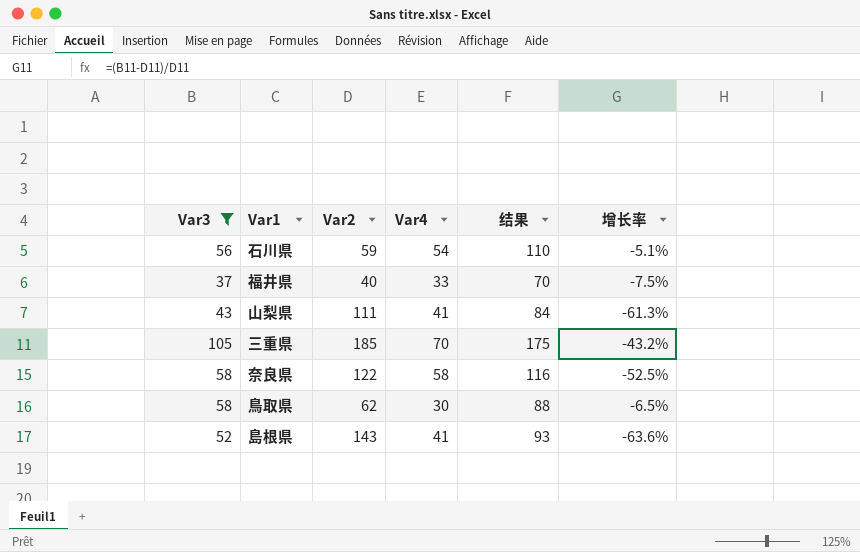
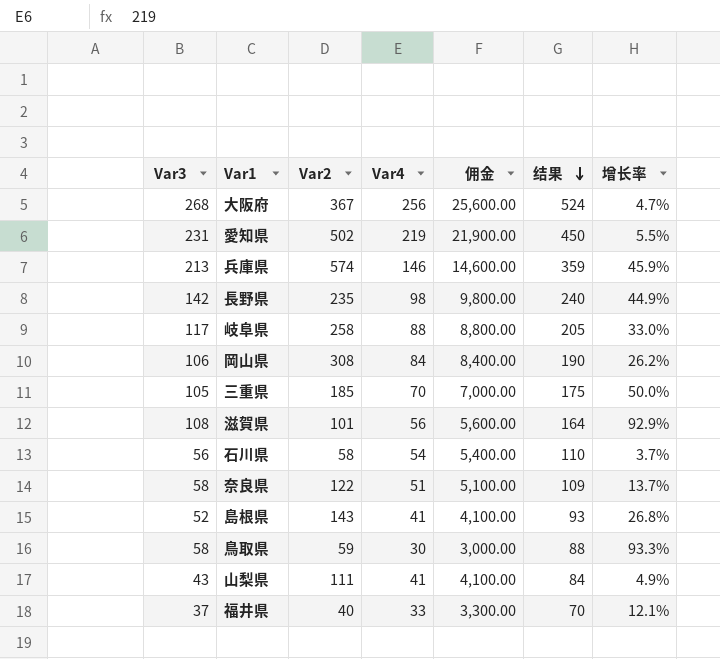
filter: Var3 <= 105 -> none
row order: none -> 结果 descending
column 佣金 | formula: none -> [Var4] * 100
column 增长率 | formula: ([Var3] - [Var2]) / [Var2] -> ([Var3] - [Var4]) / [Var4]
石川県 | Var2: 59 -> 58
奈良県 | Var4: 58 -> 51
奈良県 | 结果: 116 -> 109
鳥取県 | Var2: 62 -> 59

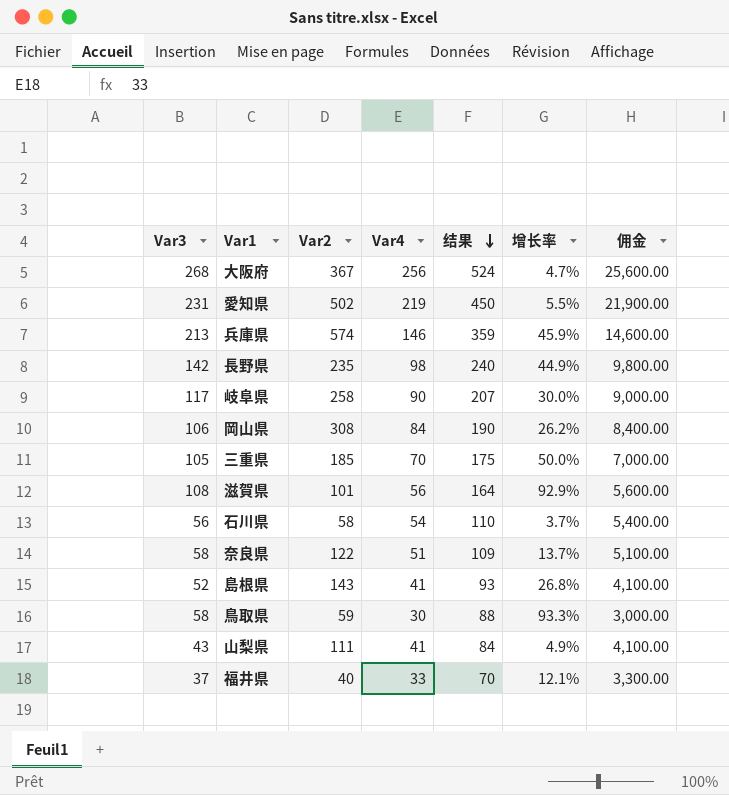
column 佣金 | position: 5 -> 7
岐阜県 | Var4: 88 -> 90
岐阜県 | 结果: 205 -> 207
岐阜県 | 增长率: 33.0% -> 30.0%
岐阜県 | 佣金: 8,800.00 -> 9,000.00

